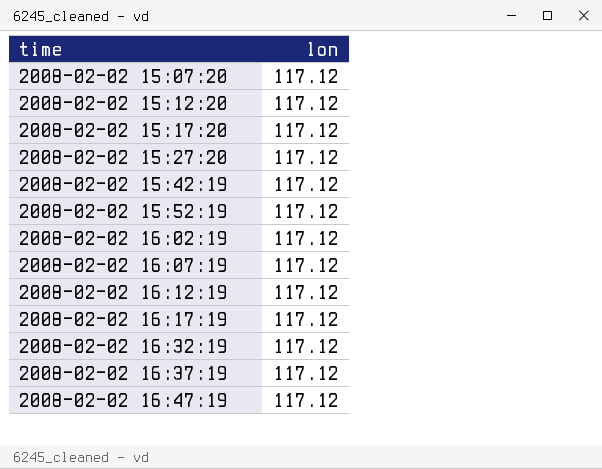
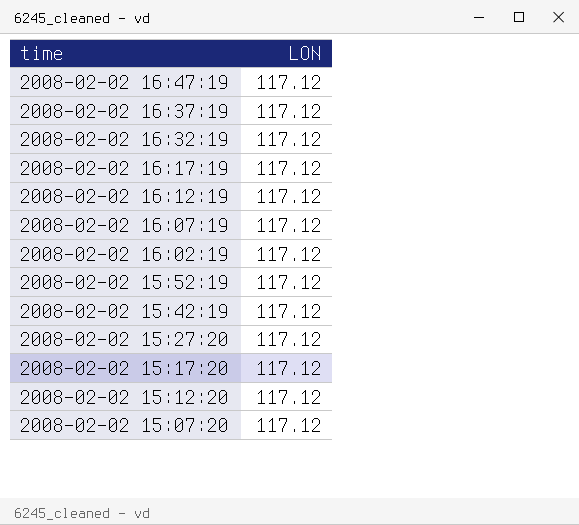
row order: time ascending -> time descending
column name: lon -> LON

